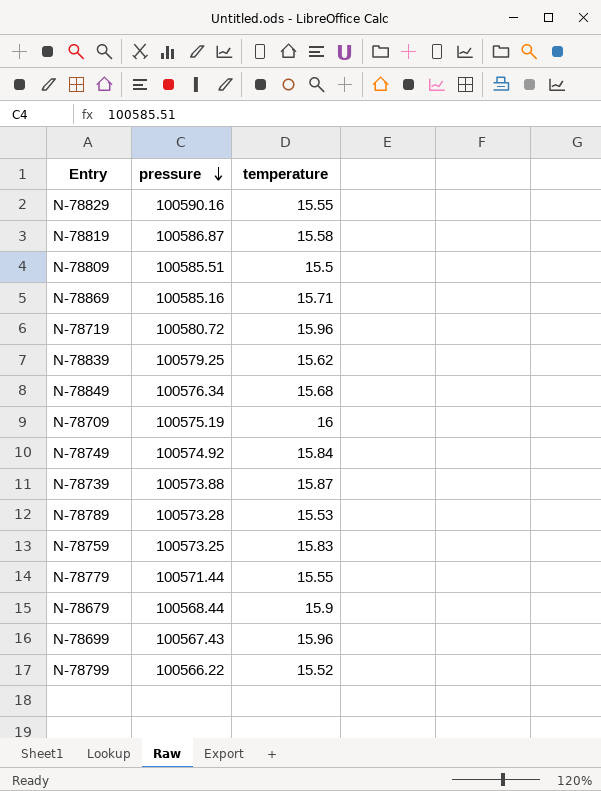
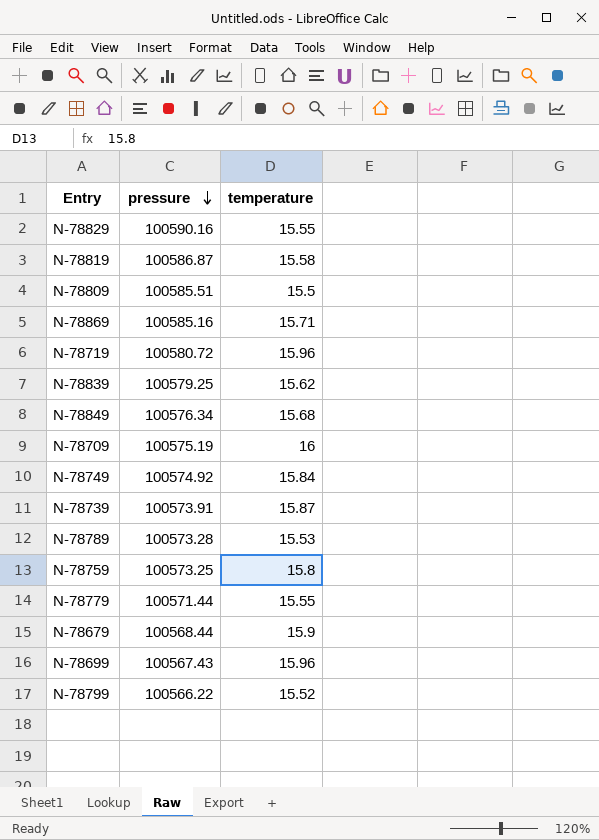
N-78739 | pressure: 100573.88 -> 100573.91
N-78759 | temperature: 15.83 -> 15.8

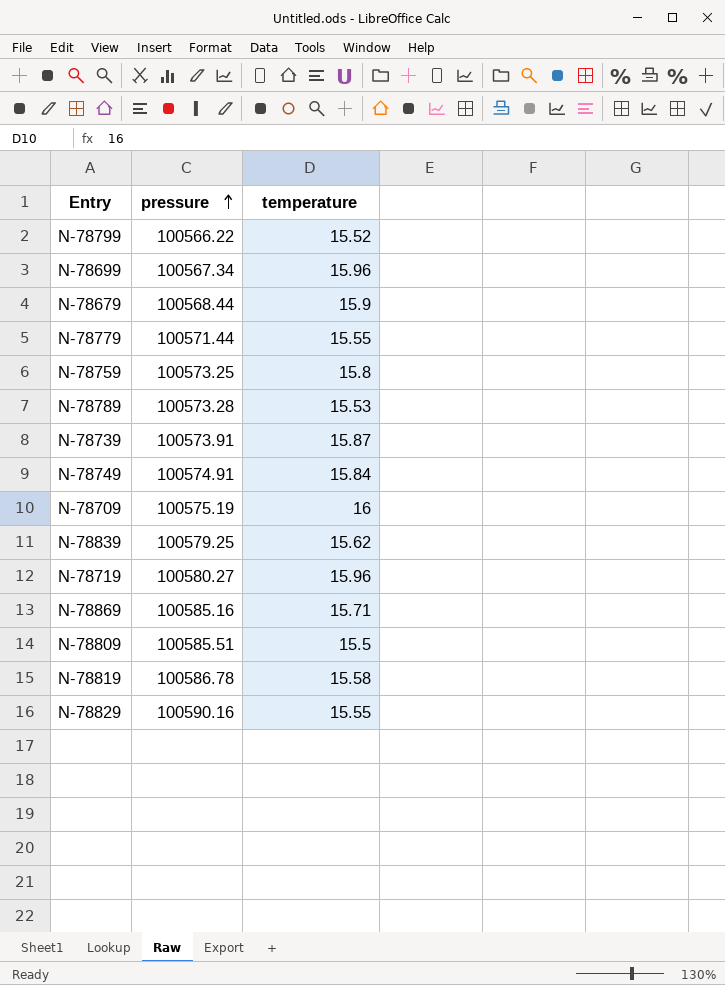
row order: pressure descending -> pressure ascending
row N-78849: 100576.34 | 15.68 -> none
N-78699 | pressure: 100567.43 -> 100567.34
N-78749 | pressure: 100574.92 -> 100574.91
N-78719 | pressure: 100580.72 -> 100580.27
N-78819 | pressure: 100586.87 -> 100586.78

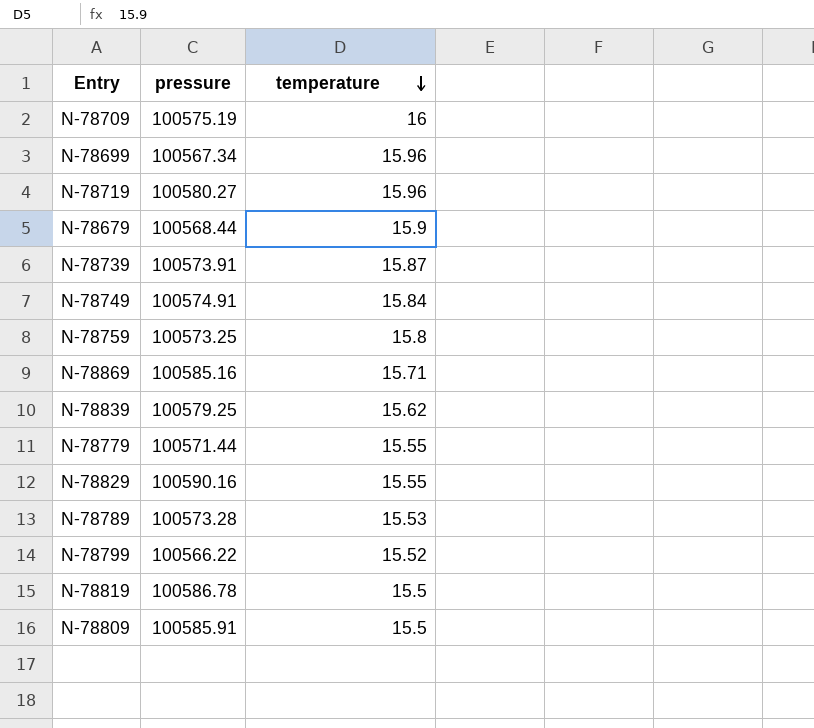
row order: pressure ascending -> temperature descending
N-78819 | temperature: 15.58 -> 15.5
N-78809 | pressure: 100585.51 -> 100585.91

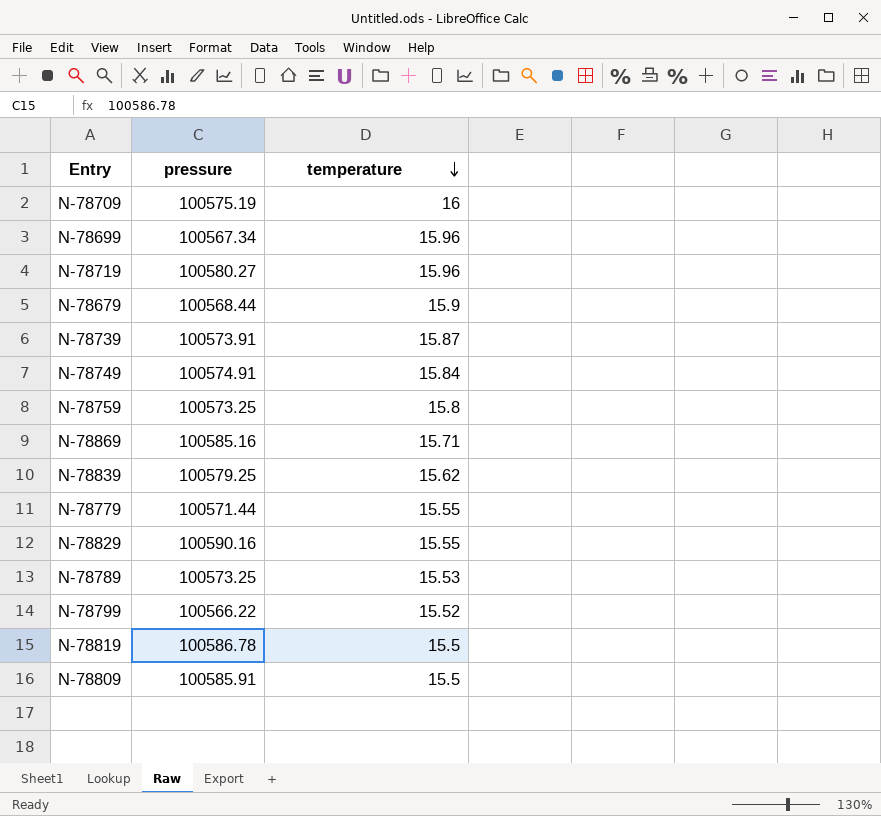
N-78789 | pressure: 100573.28 -> 100573.25

